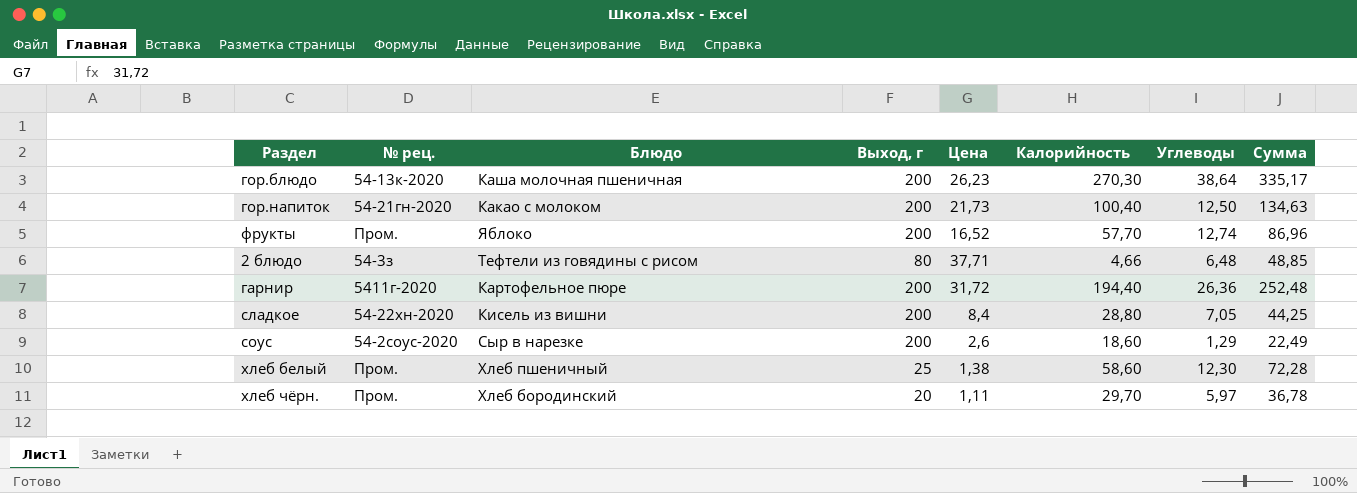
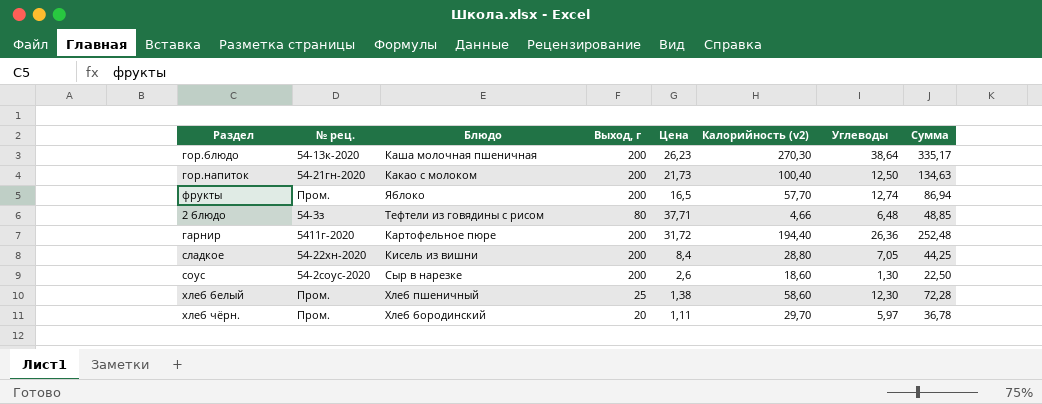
column name: Калорийность -> Калорийность (v2)
фрукты | Цена: 16,52 -> 16,5
фрукты | Сумма: 86,96 -> 86,94
соус | Углеводы: 1,29 -> 1,30
соус | Сумма: 22,49 -> 22,50

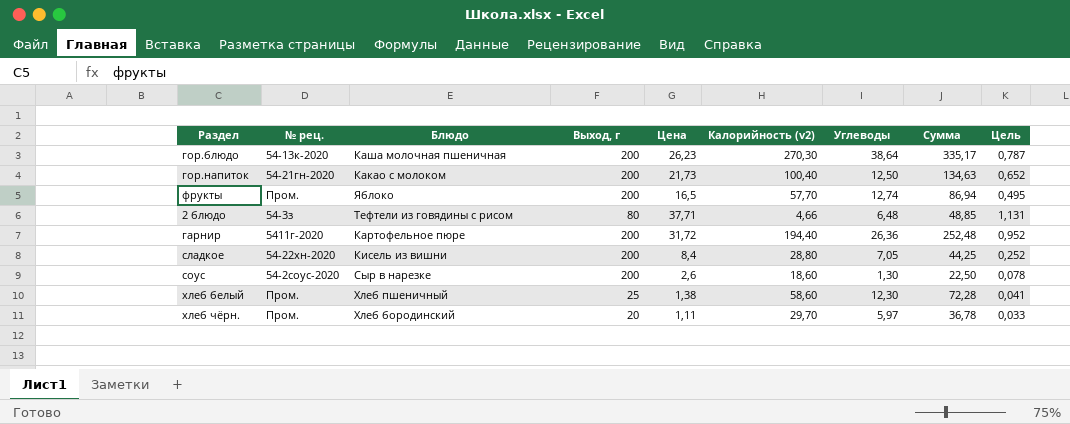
column Цель | formula: none -> [Цена] * 0,03

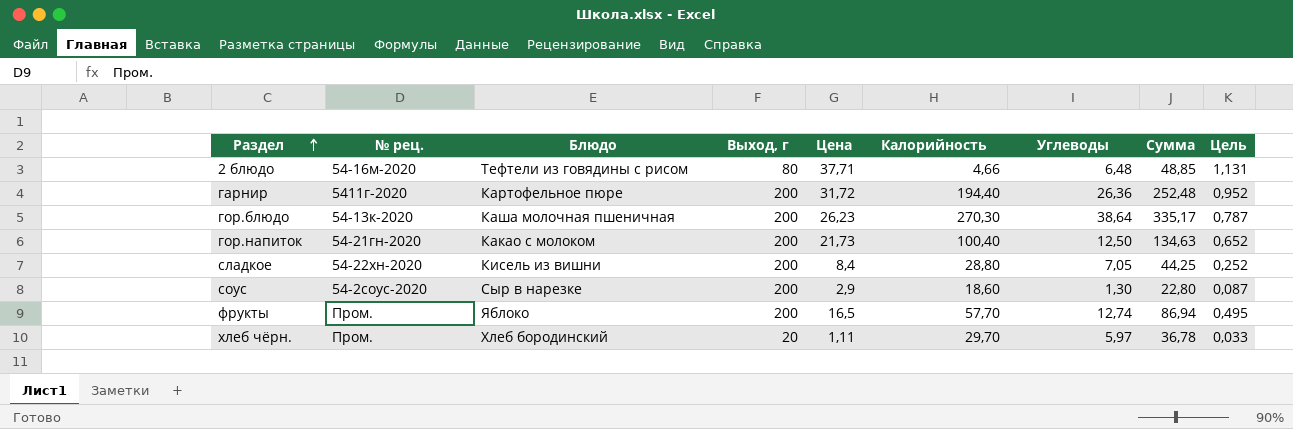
row order: none -> Раздел ascending
column name: Калорийность (v2) -> Калорийность
row хлеб белый: Пром. | Хлеб пшеничный | 25 | 1,38 | 58,60 | 12,30 | 72,28 | 0,041 -> none
2 блюдо | № рец.: 54-3з -> 54-16м-2020
соус | Цена: 2,6 -> 2,9
соус | Сумма: 22,50 -> 22,80
соус | Цель: 0,078 -> 0,087

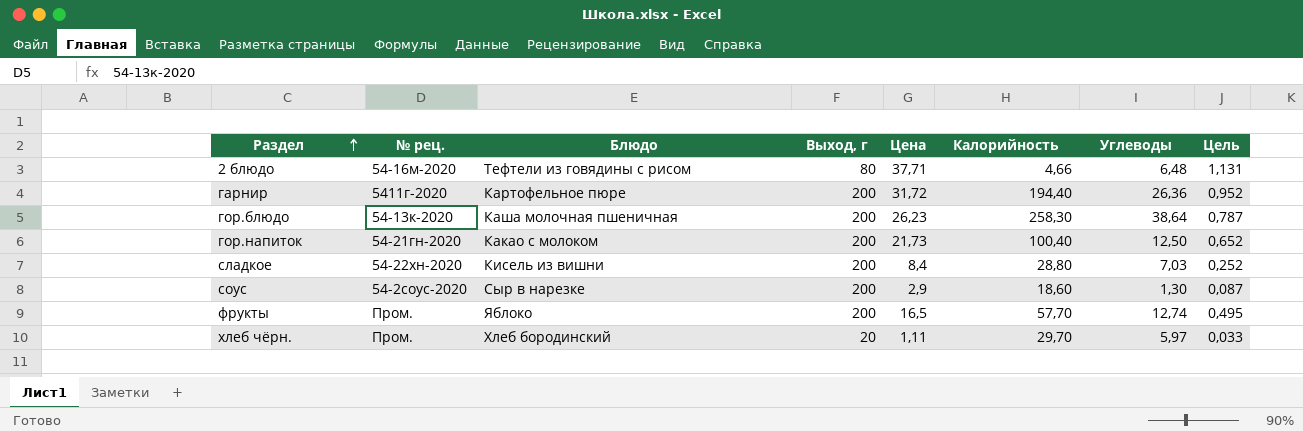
column Сумма | formula: [Цена] + [Калорийность] + [Углеводы] -> none
гор.блюдо | Калорийность: 270,30 -> 258,30
сладкое | Углеводы: 7,05 -> 7,03

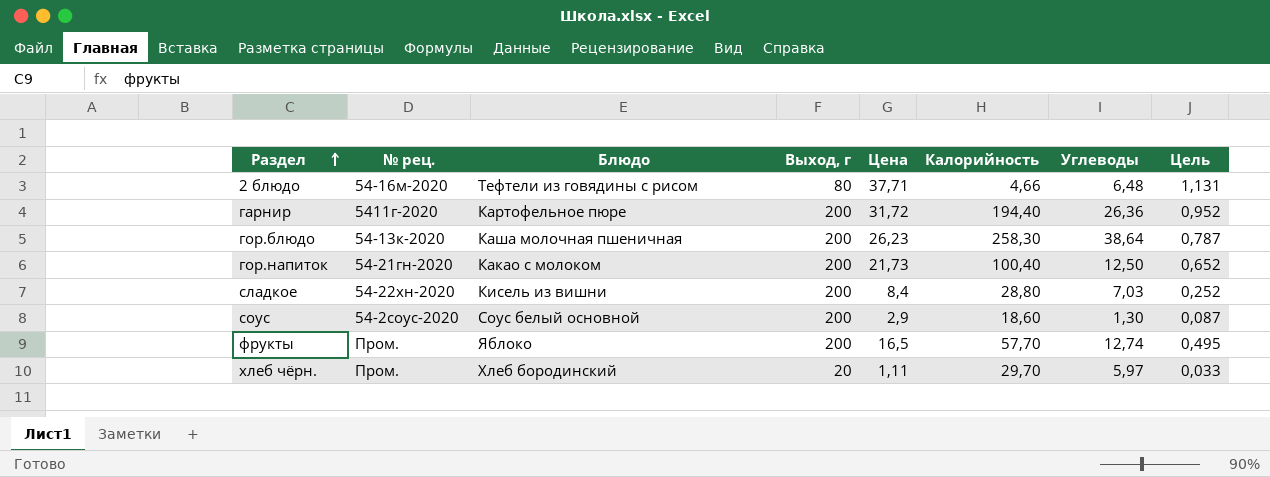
соус | Блюдо: Сыр в нарезке -> Соус белый основной

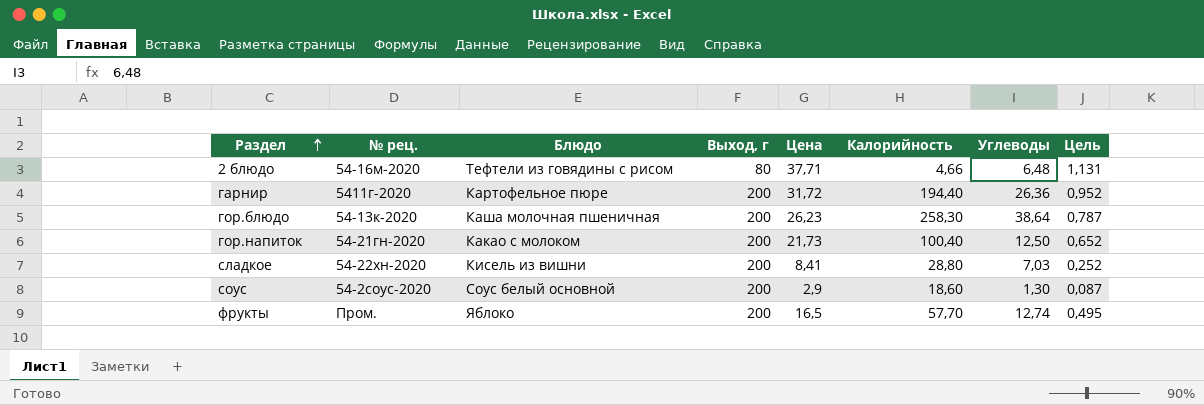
row хлеб чёрн.: Пром. | Хлеб бородинский | 20 | 1,11 | 29,70 | 5,97 | 0,033 -> none
сладкое | Цена: 8,4 -> 8,41

